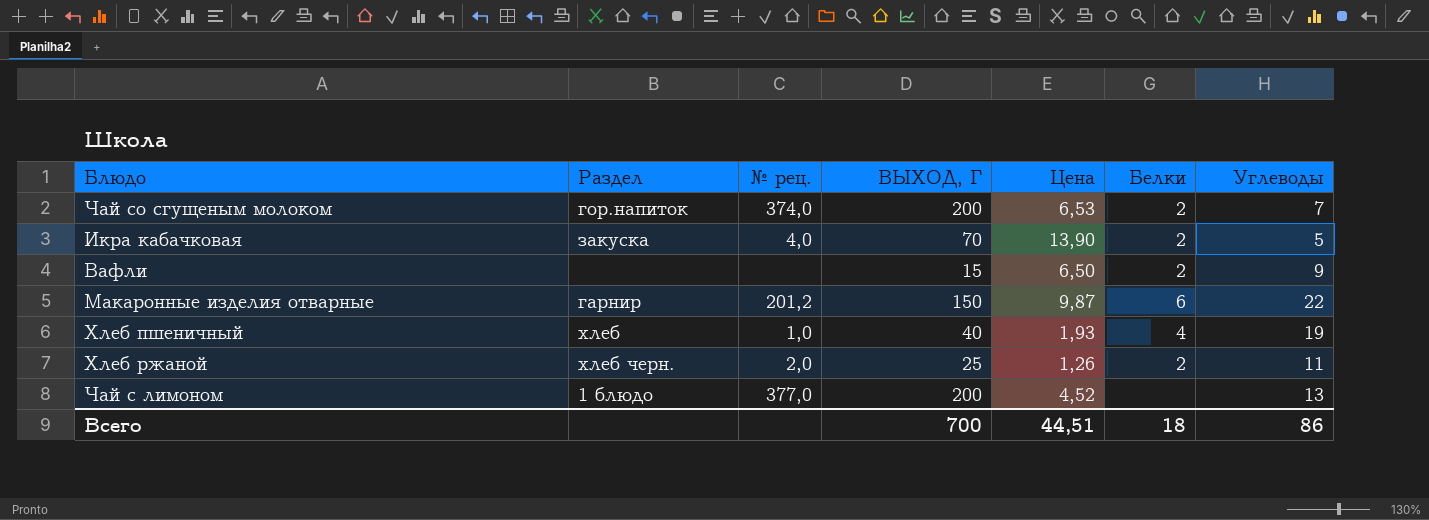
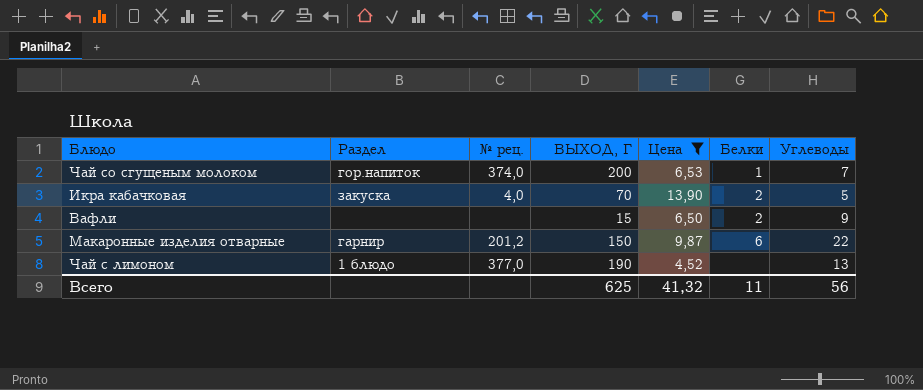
filter: none -> Цена >= 4,52
Чай со сгущеным молоком | Белки: 2 -> 1
Чай с лимоном | ВЫХОД, Г: 200 -> 190
Всего | ВЫХОД, Г: 700 -> 625
Всего | Цена: 44,51 -> 41,32
Всего | Белки: 18 -> 11
Всего | Углеводы: 86 -> 56

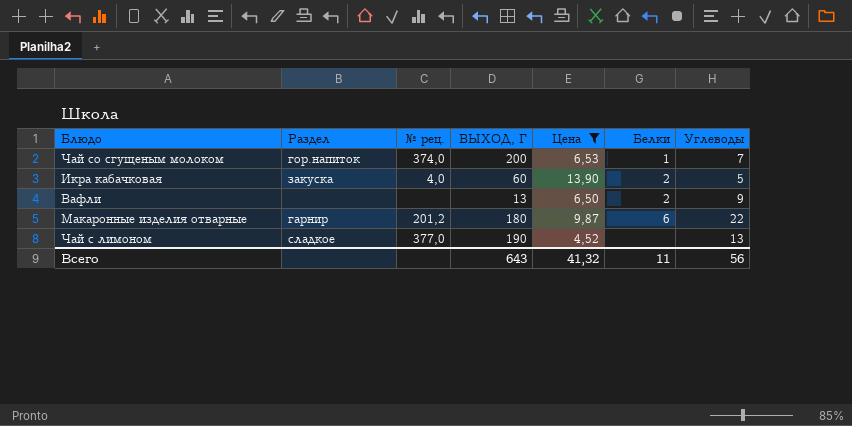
Икра кабачковая | ВЫХОД, Г: 70 -> 60
Вафли | ВЫХОД, Г: 15 -> 13
Макаронные изделия отварные | ВЫХОД, Г: 150 -> 180
Чай с лимоном | Раздел: 1 блюдо -> сладкое
Всего | ВЫХОД, Г: 625 -> 643

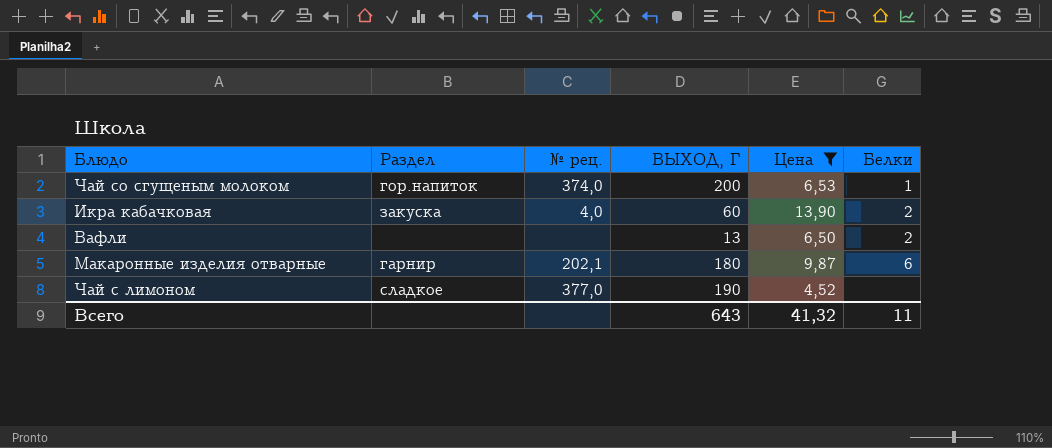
column Углеводы | position: 7 -> none
Макаронные изделия отварные | № рец.: 201,2 -> 202,1

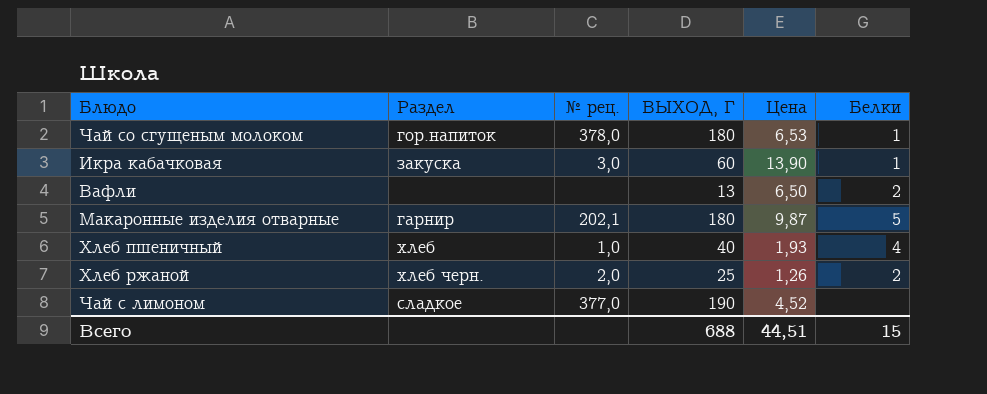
filter: Цена >= 4,52 -> none
Чай со сгущеным молоком | № рец.: 374,0 -> 378,0
Чай со сгущеным молоком | ВЫХОД, Г: 200 -> 180
Икра кабачковая | № рец.: 4,0 -> 3,0
Икра кабачковая | Белки: 2 -> 1
Макаронные изделия отварные | Белки: 6 -> 5
Всего | ВЫХОД, Г: 643 -> 688
Всего | Цена: 41,32 -> 44,51
Всего | Белки: 11 -> 15

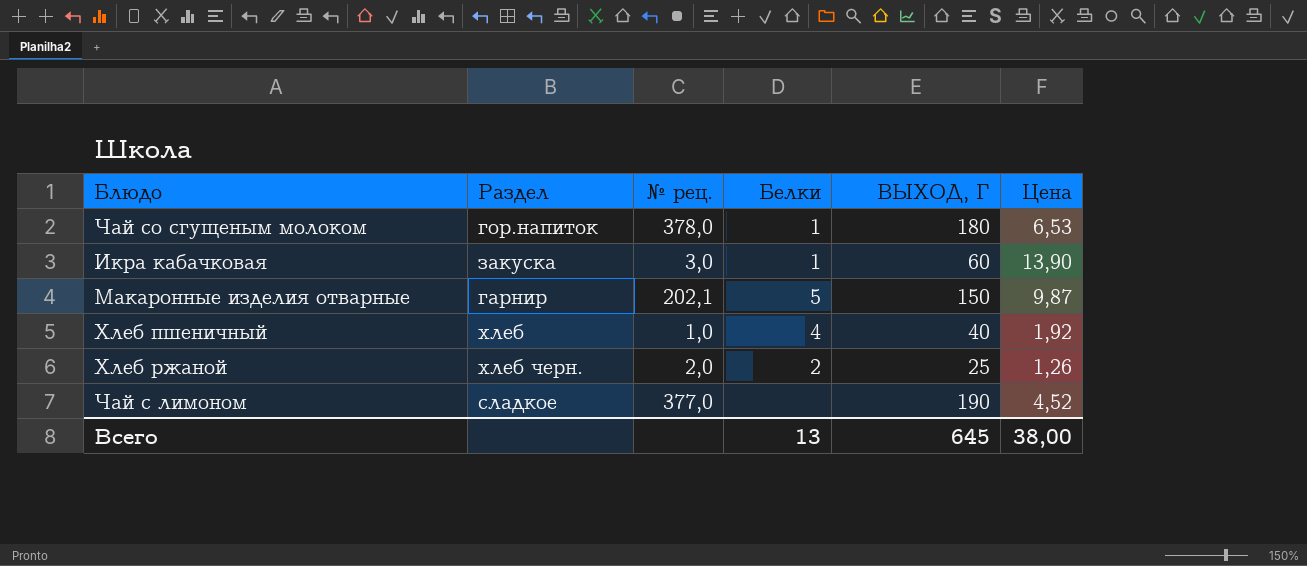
column Белки | position: 6 -> 4
row Вафли: none | none | 13 | 6,50 | 2 -> none
Макаронные изделия отварные | ВЫХОД, Г: 180 -> 150
Хлеб пшеничный | Цена: 1,93 -> 1,92
Всего | Белки: 15 -> 13
Всего | ВЫХОД, Г: 688 -> 645
Всего | Цена: 44,51 -> 38,00

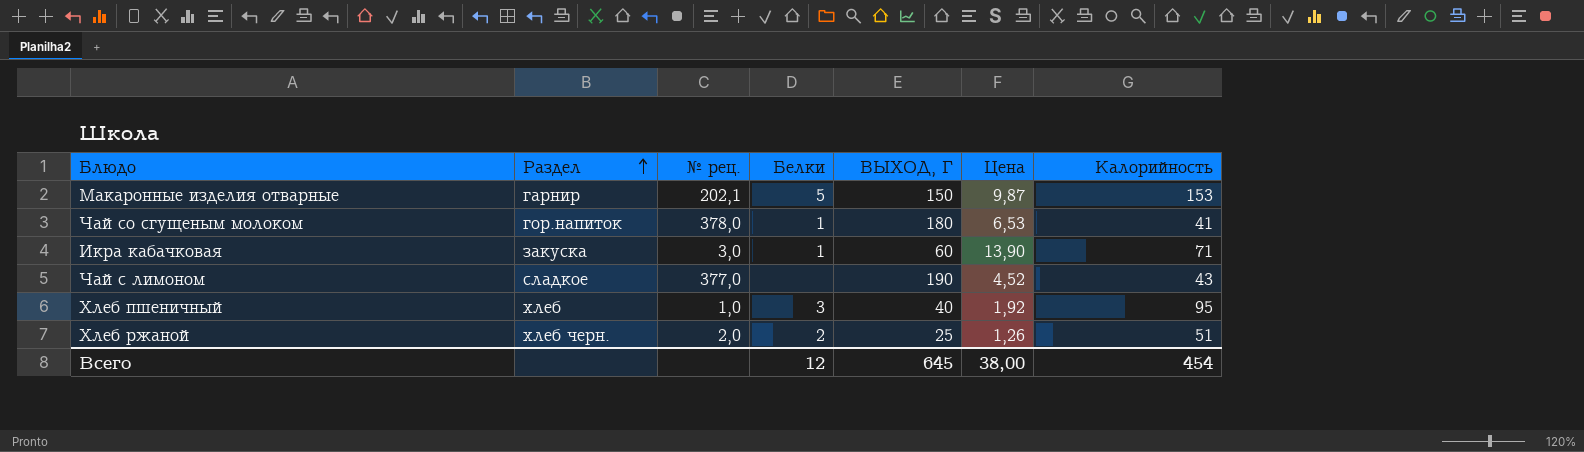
row order: none -> Раздел ascending
column Калорийность | position: none -> 7
Хлеб пшеничный | Белки: 4 -> 3
Всего | Белки: 13 -> 12

